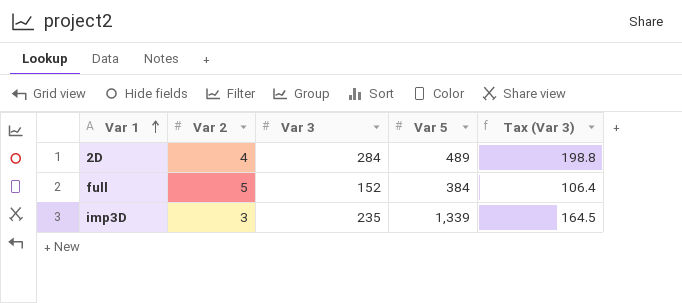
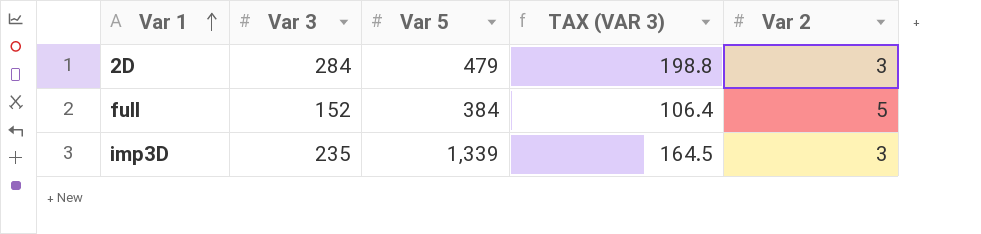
column name: Tax (Var 3) -> TAX (VAR 3)
column Var 2 | position: 2 -> 5
2D | Var 5: 489 -> 479
2D | Var 2: 4 -> 3

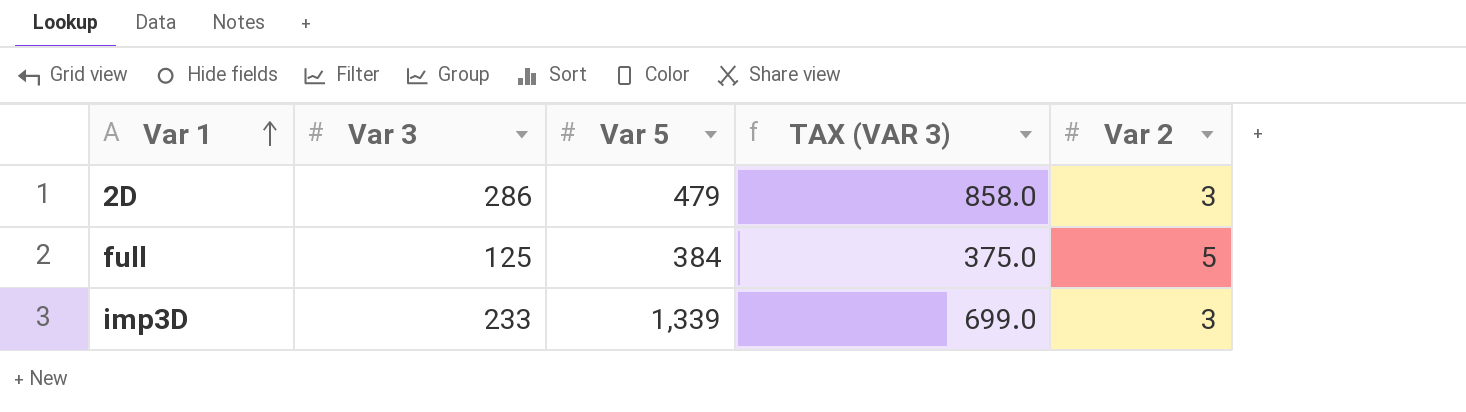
column TAX (VAR 3) | formula: [Var 3] * 0.7 -> [Var 3] * 3
2D | Var 3: 284 -> 286
full | Var 3: 152 -> 125
imp3D | Var 3: 235 -> 233

